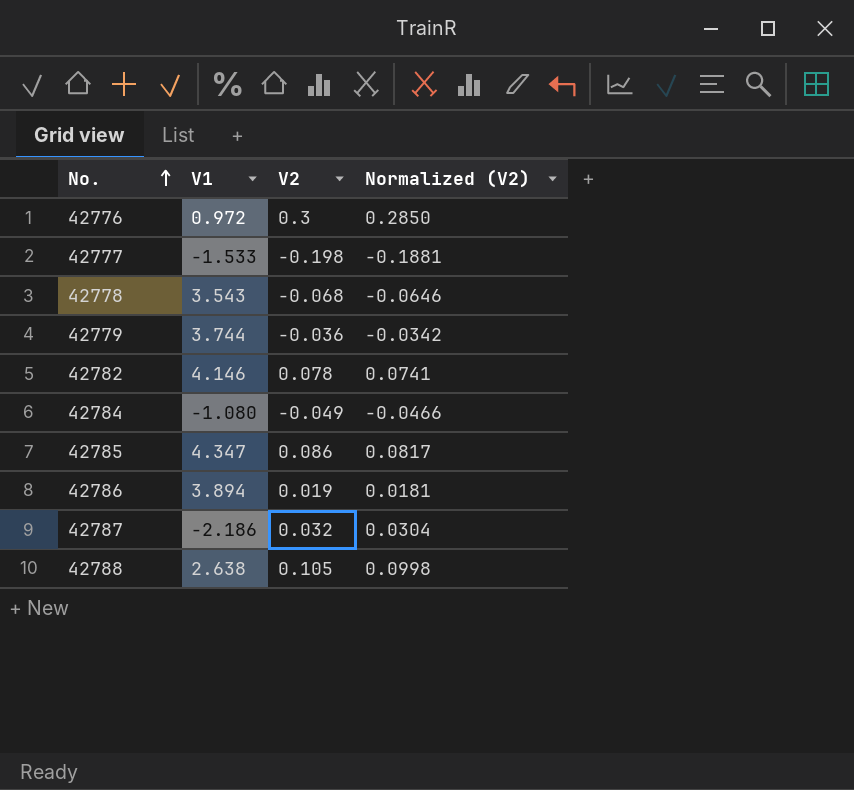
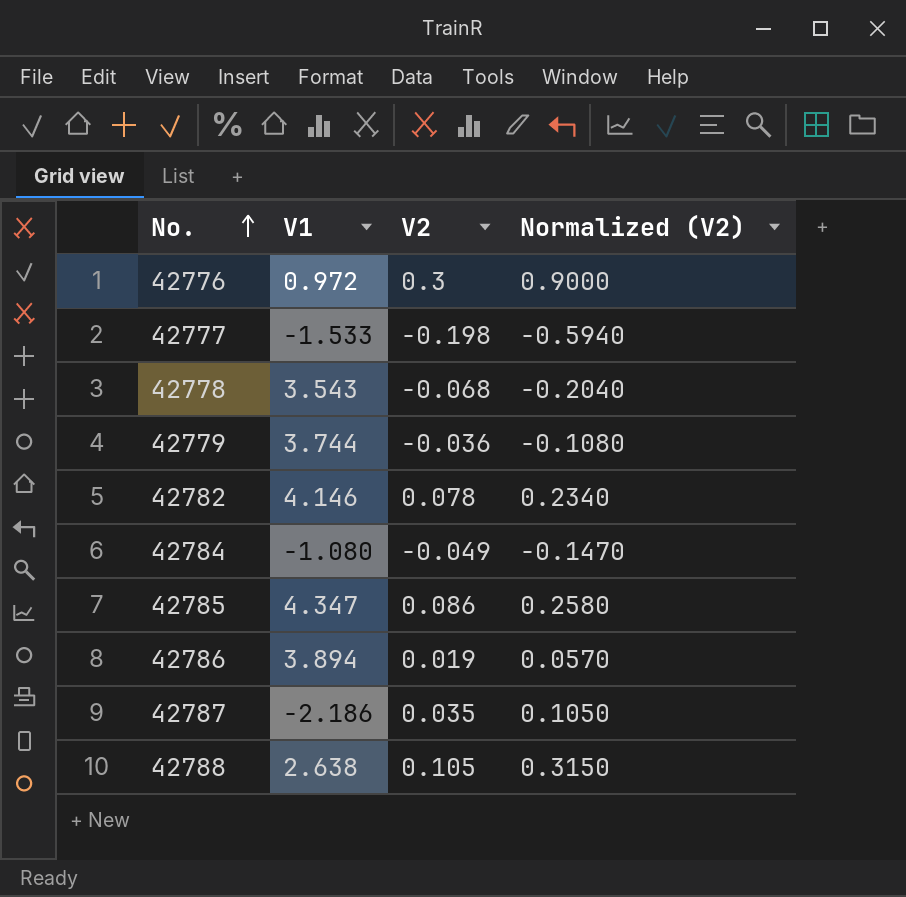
column Normalized (V2) | formula: [V2] * 0.95 -> [V2] * 3
42787 | V2: 0.032 -> 0.035

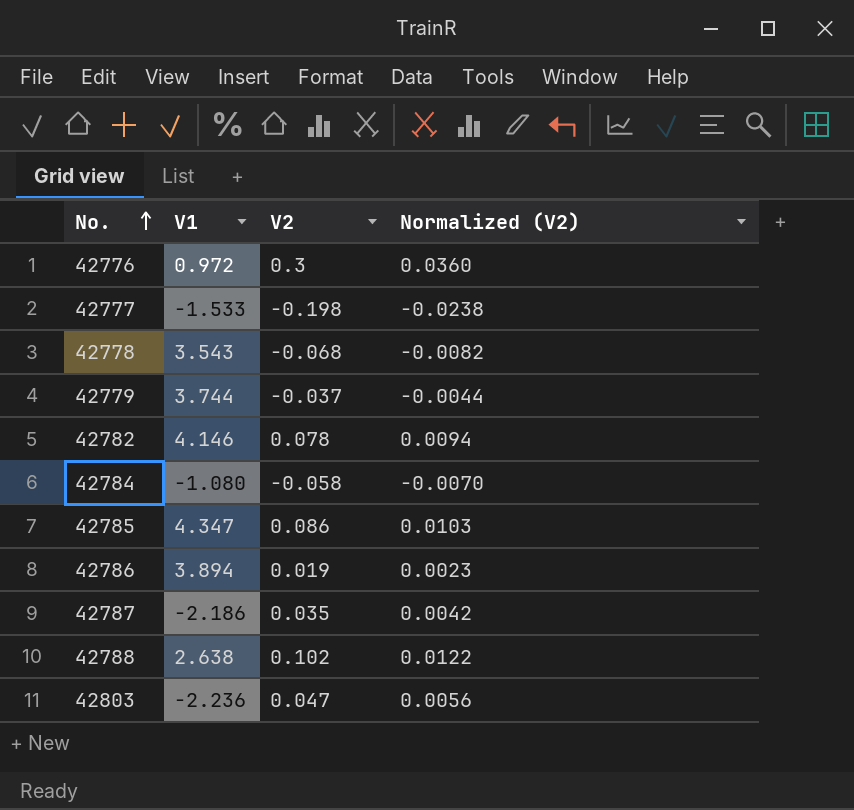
column Normalized (V2) | formula: [V2] * 3 -> [V2] * 0.12
42779 | V2: -0.036 -> -0.037
42784 | V2: -0.049 -> -0.058
42788 | V2: 0.105 -> 0.102
row 42803: none -> -2.236 | 0.047 | 0.0056

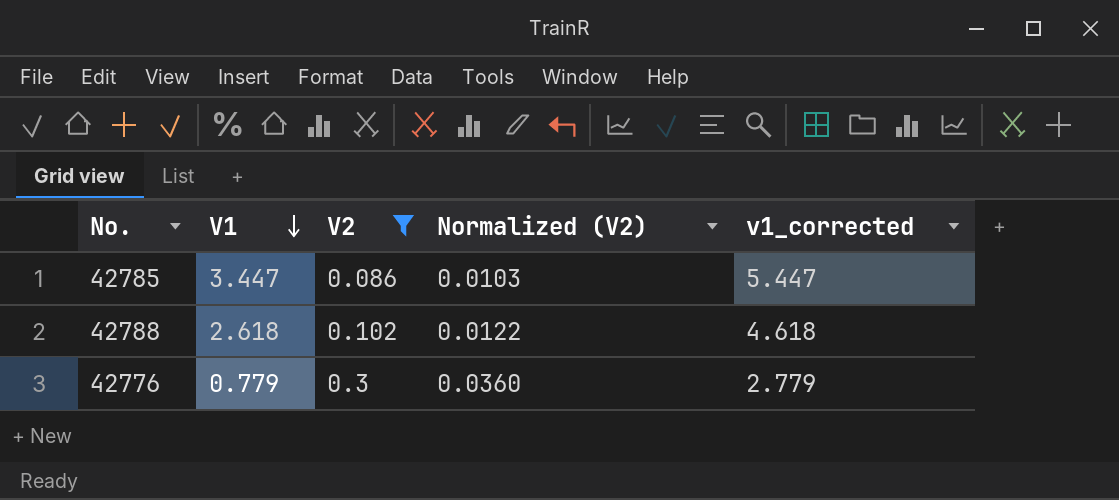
filter: none -> V2 >= 0.086
row order: No. ascending -> V1 descending
column v1_corrected | formula: none -> [V1] + 2
42785 | V1: 4.347 -> 3.447
42788 | V1: 2.638 -> 2.618
42776 | V1: 0.972 -> 0.779

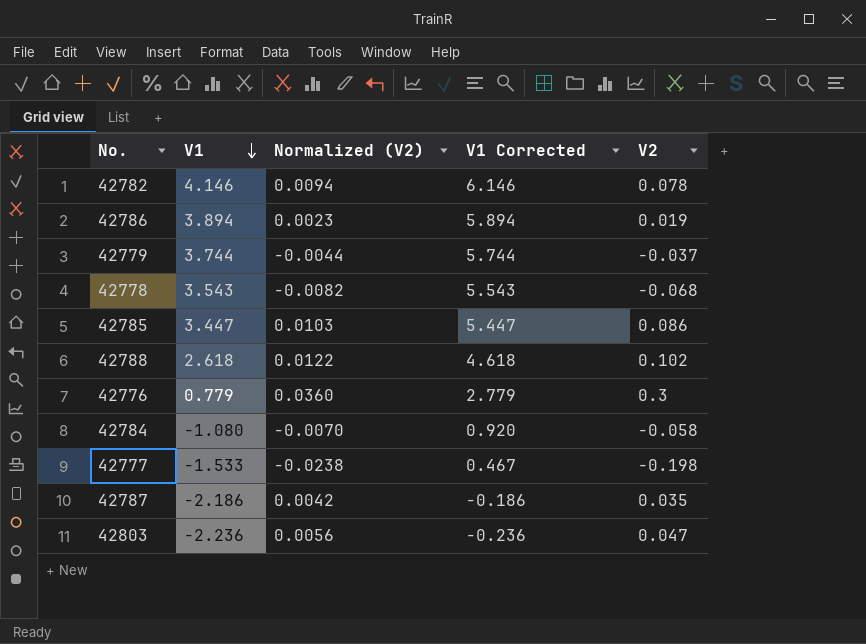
filter: V2 >= 0.086 -> none
column name: v1_corrected -> V1 Corrected
column V2 | position: 3 -> 5

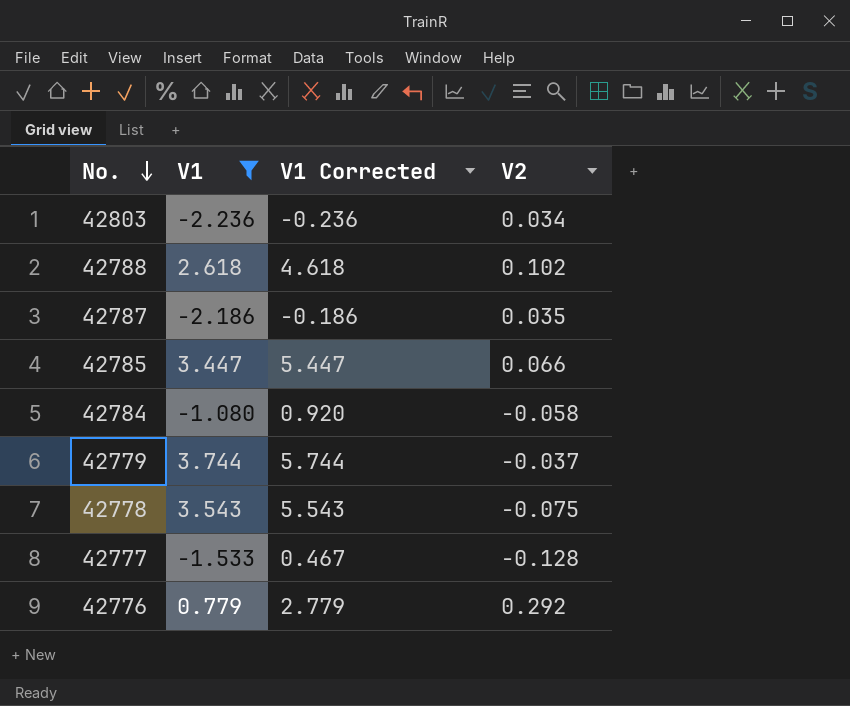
filter: none -> V1 <= 3.744
row order: V1 descending -> No. descending
column Normalized (V2) | formula: [V2] * 0.12 -> none
42803 | V2: 0.047 -> 0.034
42785 | V2: 0.086 -> 0.066
42778 | V2: -0.068 -> -0.075
42777 | V2: -0.198 -> -0.128
42776 | V2: 0.3 -> 0.292

